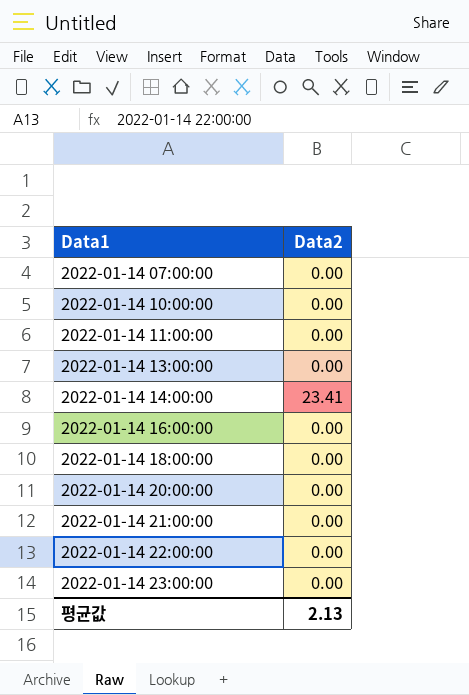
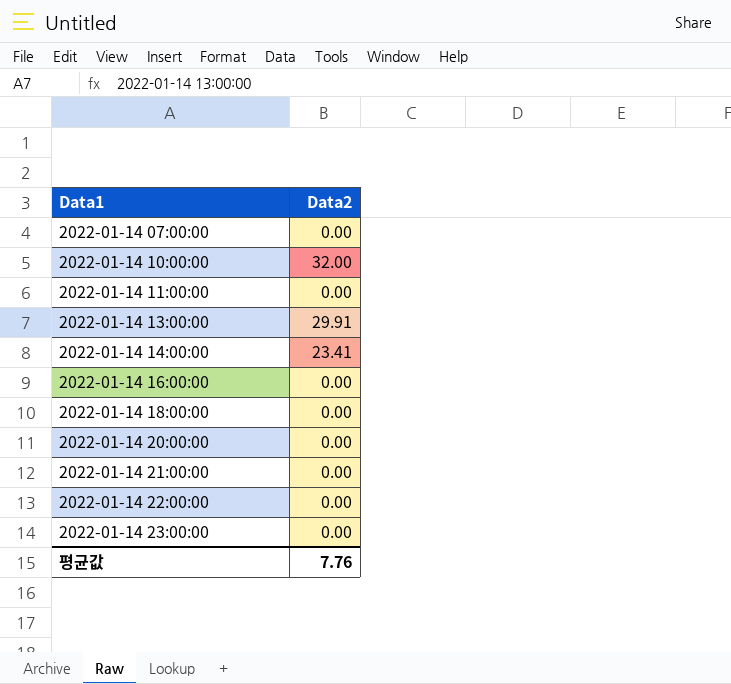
2022-01-14 10:00:00 | Data2: 0.00 -> 32.00
2022-01-14 13:00:00 | Data2: 0.00 -> 29.91
평균값 | Data2: 2.13 -> 7.76

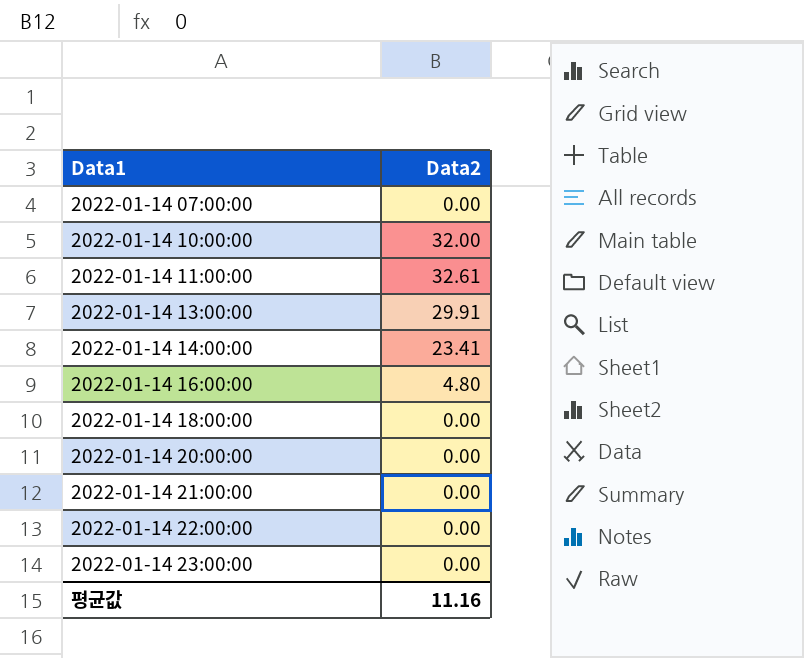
2022-01-14 11:00:00 | Data2: 0.00 -> 32.61
2022-01-14 16:00:00 | Data2: 0.00 -> 4.80
평균값 | Data2: 7.76 -> 11.16

